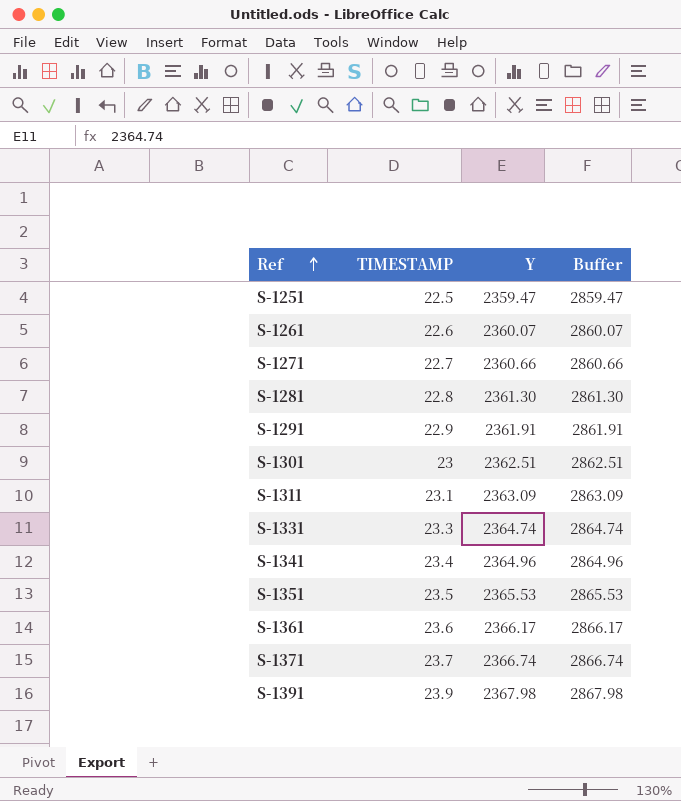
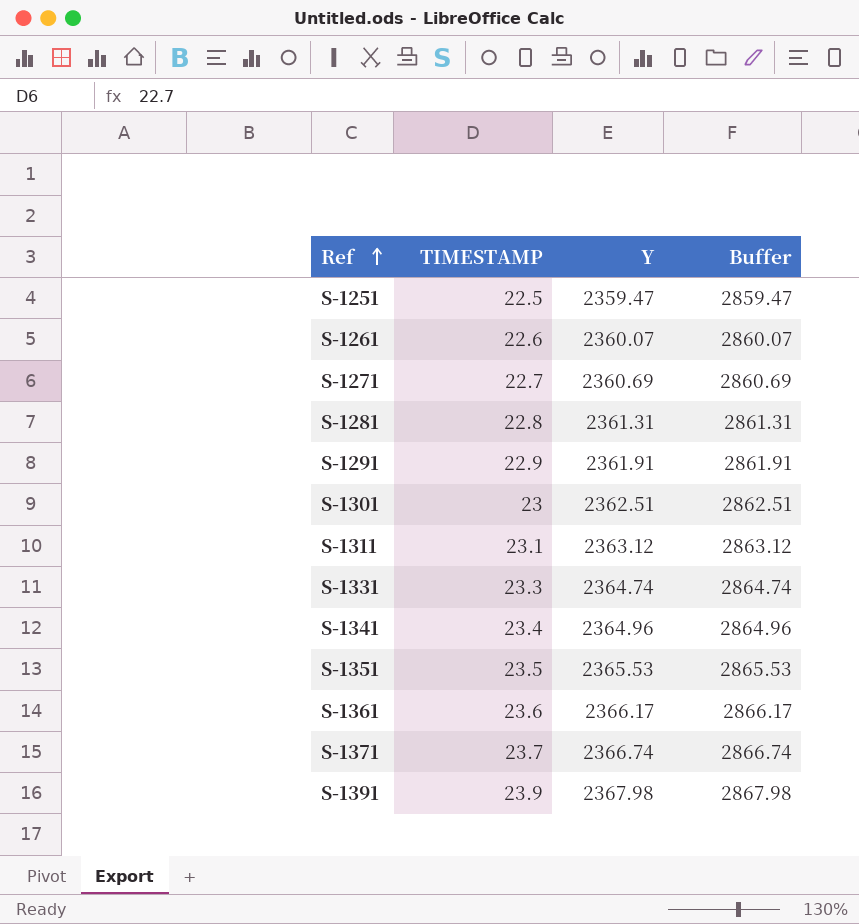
S-1271 | Y: 2360.66 -> 2360.69
S-1271 | Buffer: 2860.66 -> 2860.69
S-1281 | Y: 2361.30 -> 2361.31
S-1281 | Buffer: 2861.30 -> 2861.31
S-1311 | Y: 2363.09 -> 2363.12
S-1311 | Buffer: 2863.09 -> 2863.12

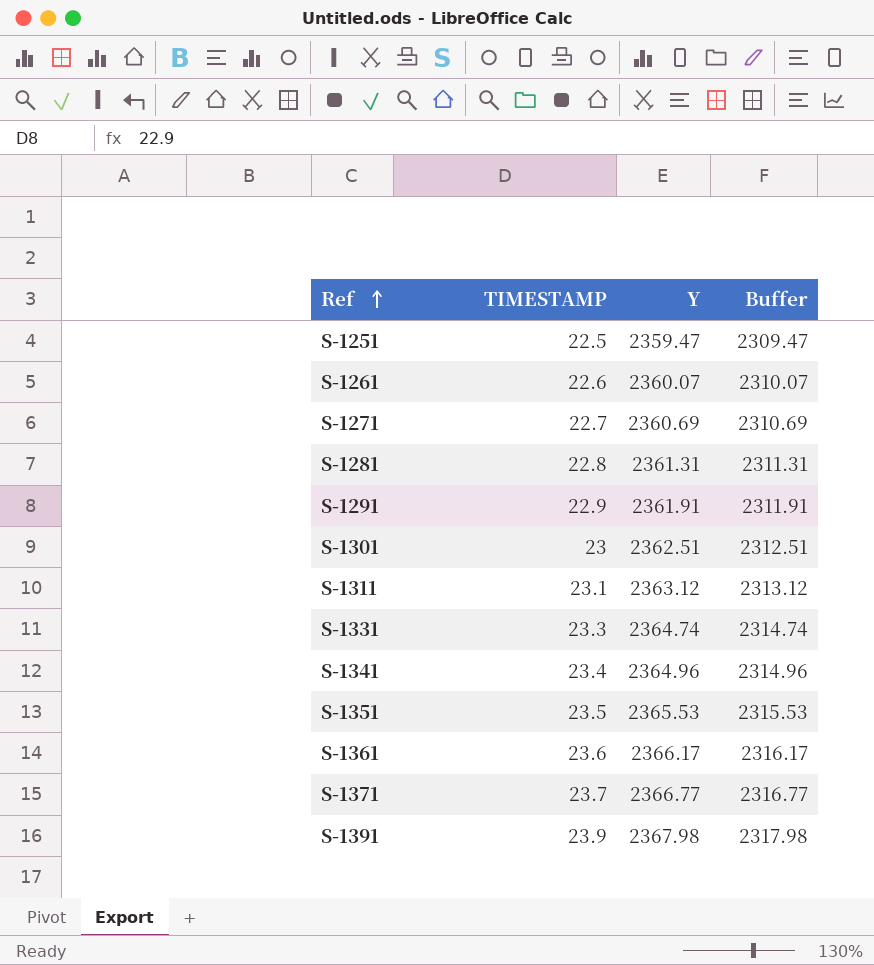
column Buffer | formula: [Y] + 500 -> [Y] - 50
S-1371 | Y: 2366.74 -> 2366.77

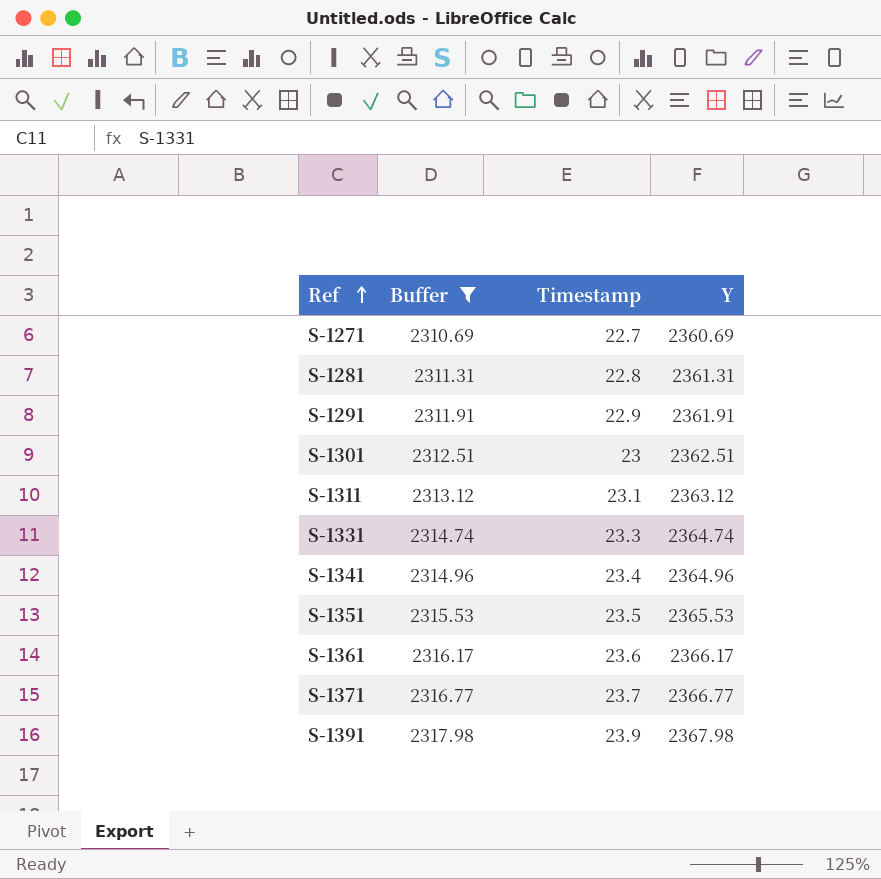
filter: none -> Buffer >= 2310.69
column Buffer | position: 4 -> 2
column name: TIMESTAMP -> Timestamp

